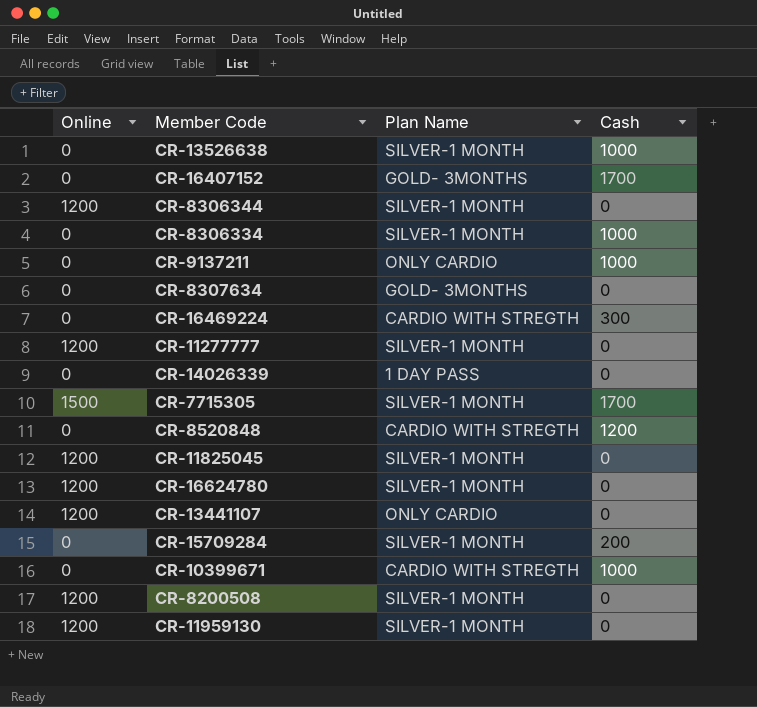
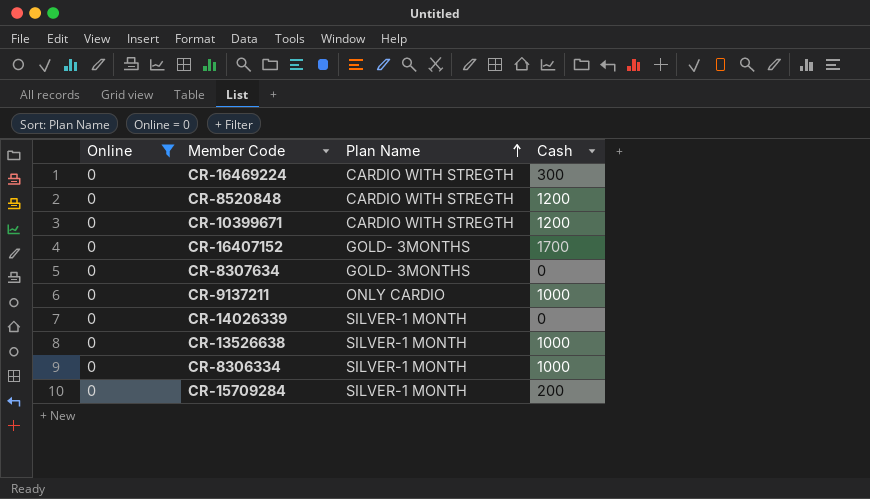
filter: none -> Online = 0
row order: none -> Plan Name ascending
CR-10399671 | Cash: 1000 -> 1200
CR-14026339 | Plan Name: 1 DAY PASS -> SILVER-1 MONTH

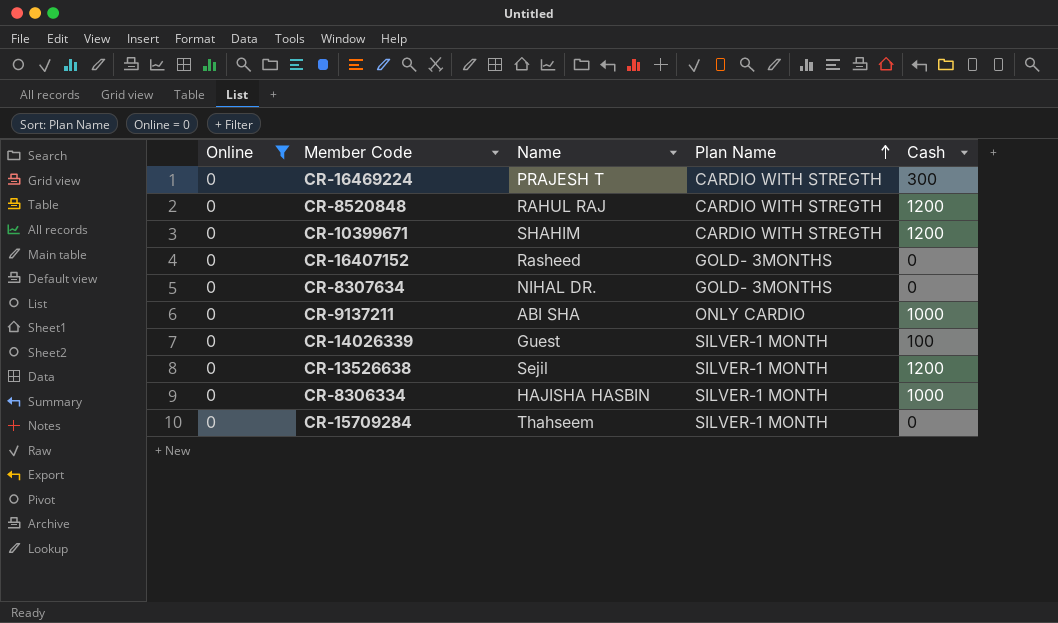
column Name | position: none -> 3
CR-16407152 | Cash: 1700 -> 0
CR-14026339 | Cash: 0 -> 100
CR-13526638 | Cash: 1000 -> 1200
CR-15709284 | Cash: 200 -> 0

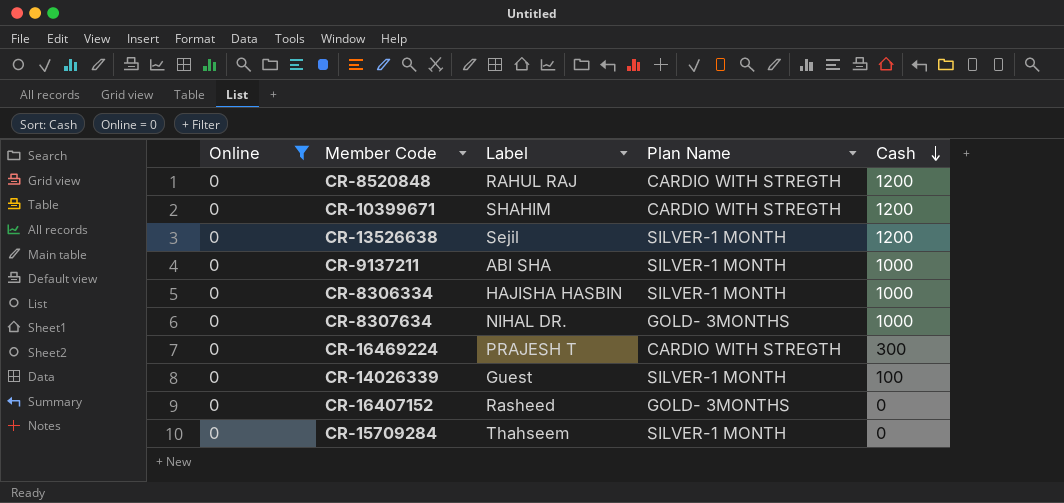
row order: Plan Name ascending -> Cash descending
column name: Name -> Label
CR-9137211 | Plan Name: ONLY CARDIO -> SILVER-1 MONTH
CR-8307634 | Cash: 0 -> 1000

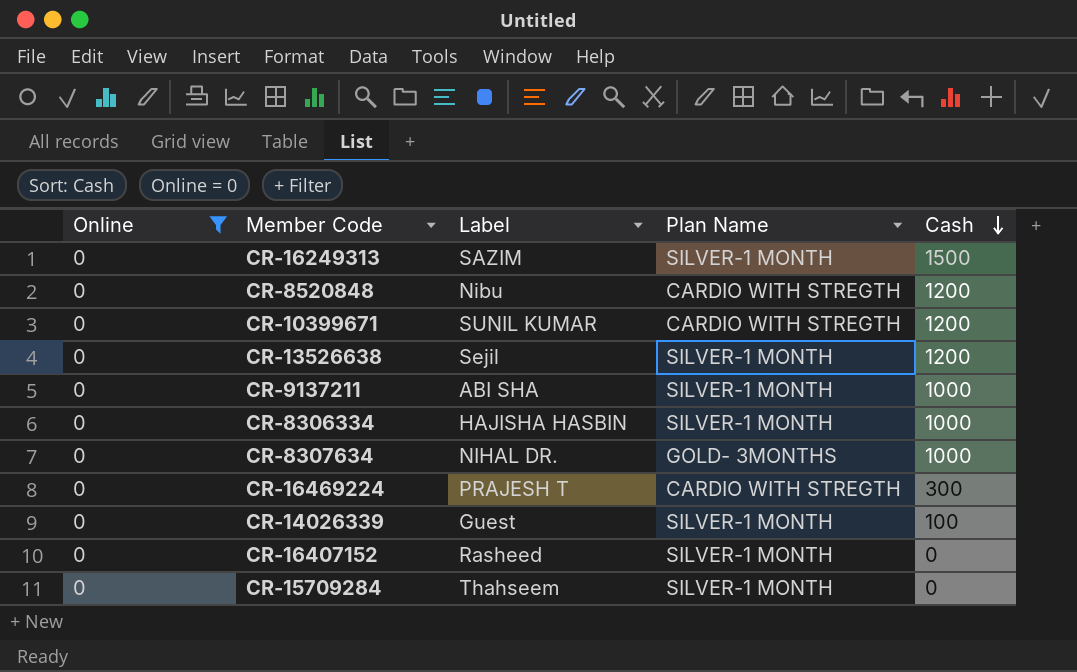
row CR-16249313: none -> 0 | SAZIM | SILVER-1 MONTH | 1500
CR-8520848 | Label: RAHUL RAJ -> Nibu
CR-10399671 | Label: SHAHIM -> SUNIL KUMAR
CR-16407152 | Plan Name: GOLD- 3MONTHS -> SILVER-1 MONTH

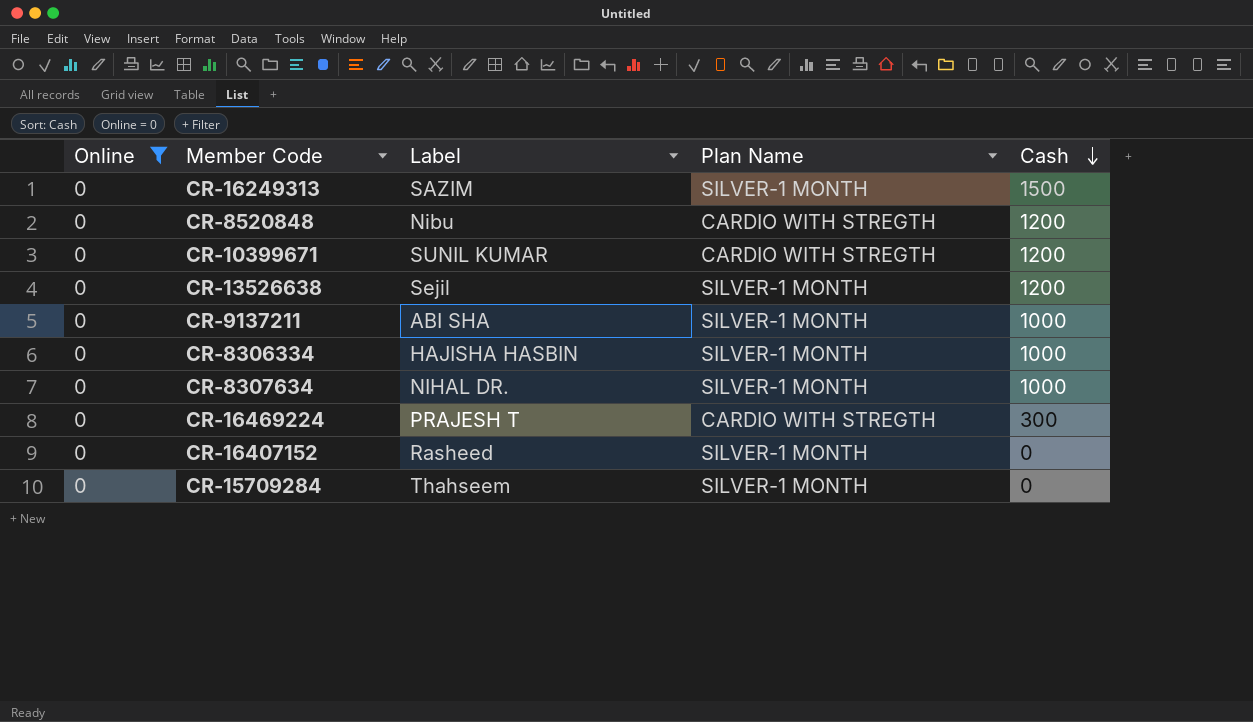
row CR-14026339: 0 | Guest | SILVER-1 MONTH | 100 -> none
CR-8307634 | Plan Name: GOLD- 3MONTHS -> SILVER-1 MONTH

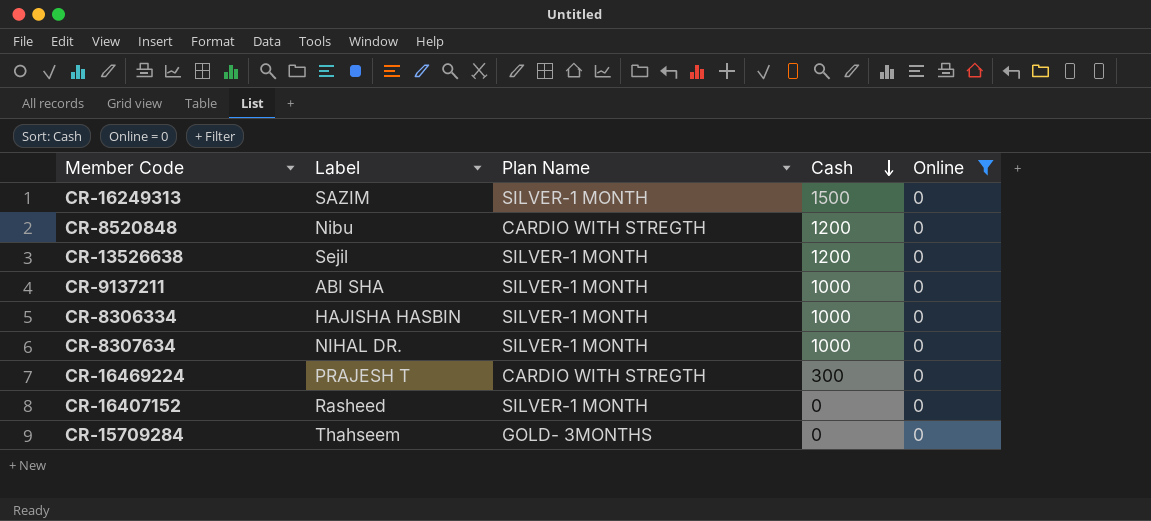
column Online | position: 1 -> 5
row CR-10399671: 0 | SUNIL KUMAR | CARDIO WITH STREGTH | 1200 -> none
CR-15709284 | Plan Name: SILVER-1 MONTH -> GOLD- 3MONTHS

